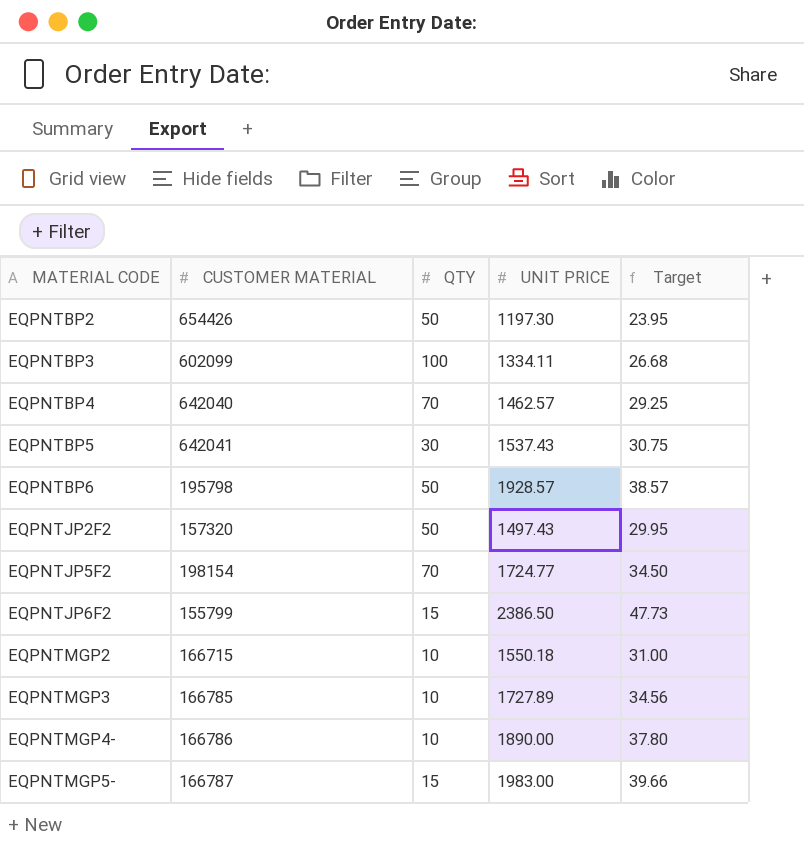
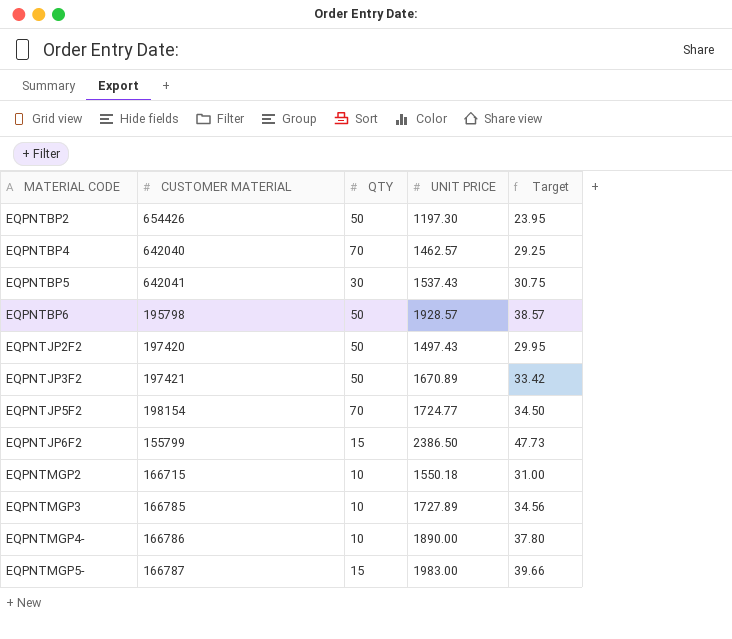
row EQPNTBP3: 602099 | 100 | 1334.11 | 26.68 -> none
EQPNTJP2F2 | CUSTOMER MATERIAL: 157320 -> 197420
row EQPNTJP3F2: none -> 197421 | 50 | 1670.89 | 33.42

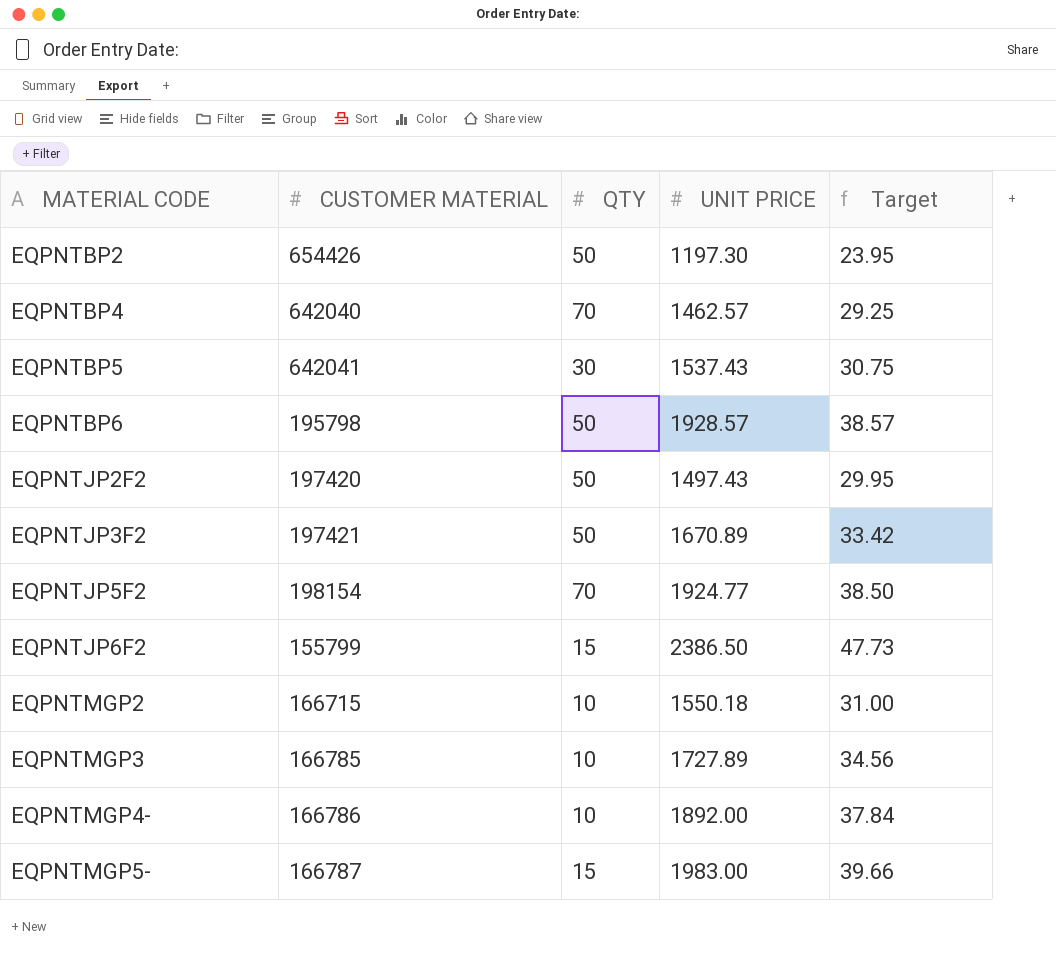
EQPNTJP5F2 | UNIT PRICE: 1724.77 -> 1924.77
EQPNTJP5F2 | Target: 34.50 -> 38.50
EQPNTMGP4- | UNIT PRICE: 1890.00 -> 1892.00
EQPNTMGP4- | Target: 37.80 -> 37.84

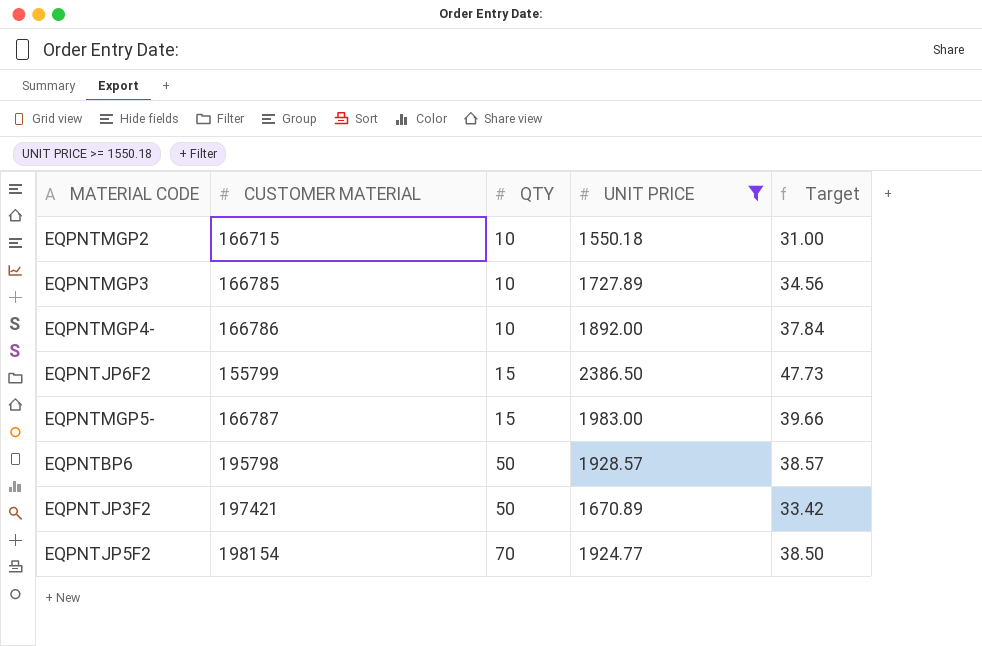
filter: none -> UNIT PRICE >= 1550.18
row order: MATERIAL CODE ascending -> QTY ascending

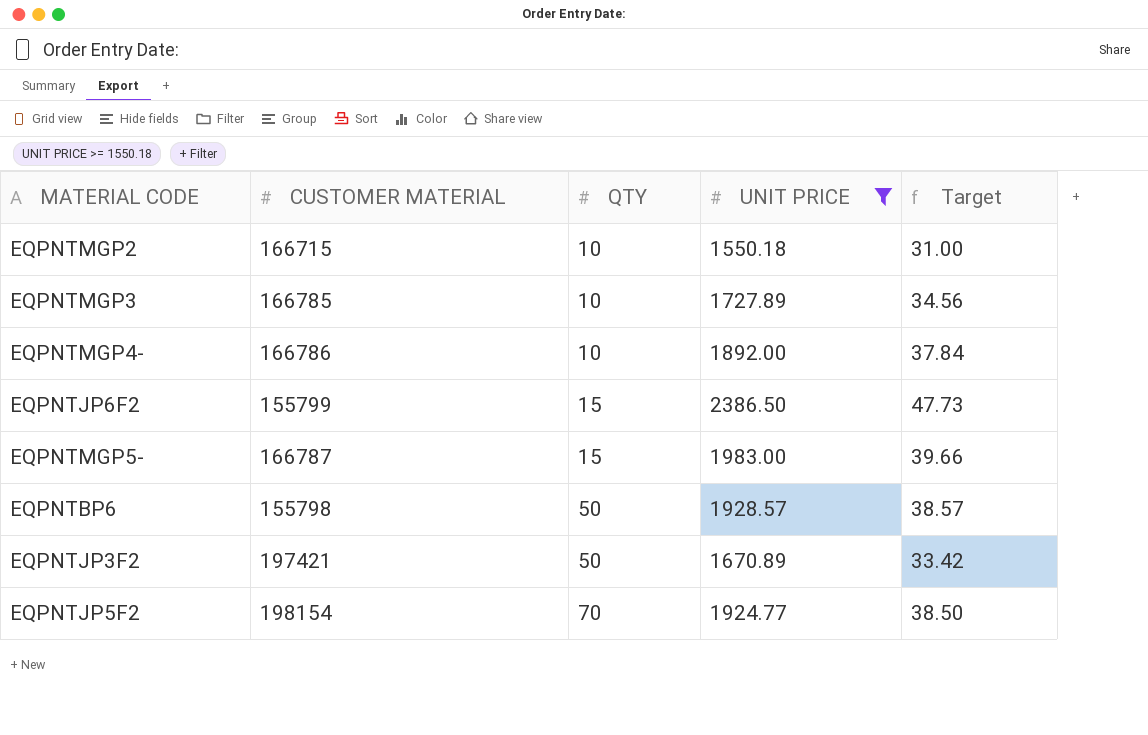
EQPNTBP6 | CUSTOMER MATERIAL: 195798 -> 155798

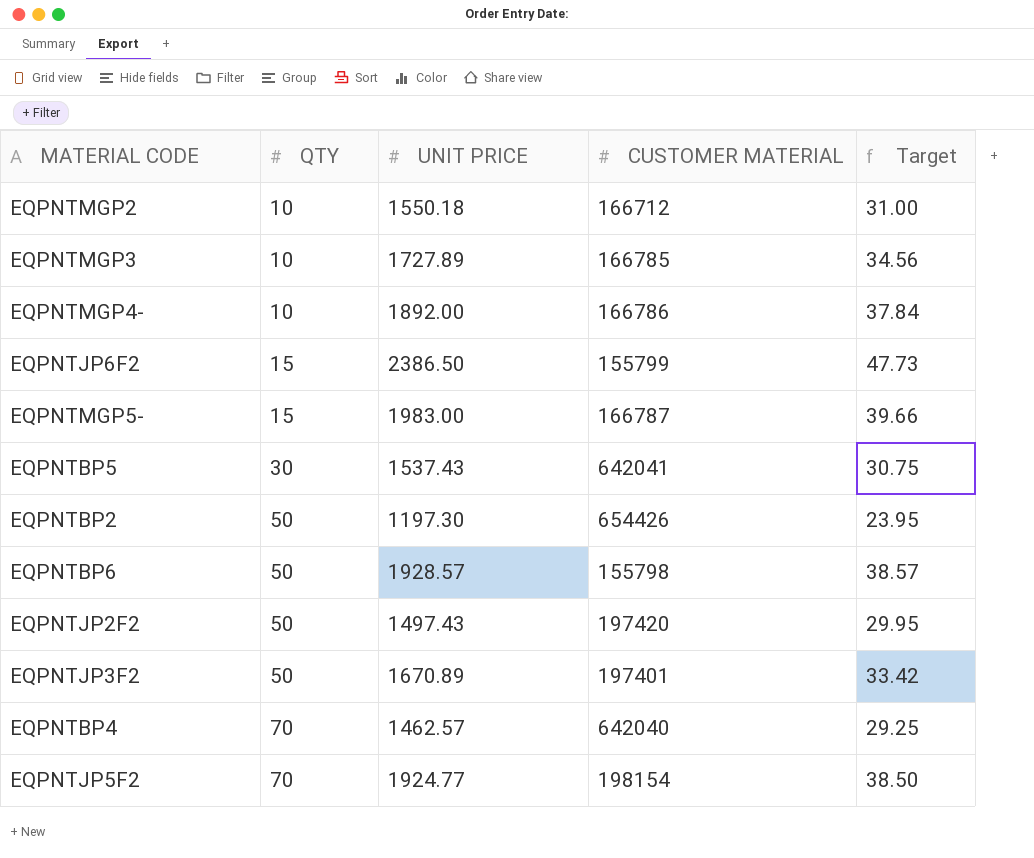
filter: UNIT PRICE >= 1550.18 -> none
column CUSTOMER MATERIAL | position: 2 -> 4
EQPNTMGP2 | CUSTOMER MATERIAL: 166715 -> 166712
EQPNTJP3F2 | CUSTOMER MATERIAL: 197421 -> 197401

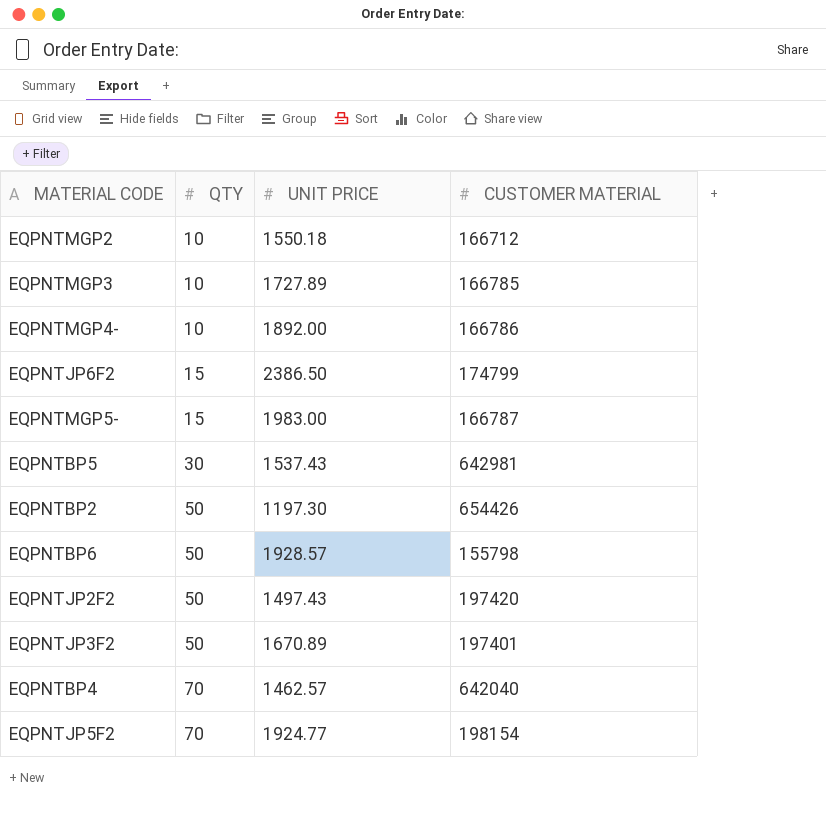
column Target | formula: [UNIT PRICE] * 0.02 -> none
EQPNTJP6F2 | CUSTOMER MATERIAL: 155799 -> 174799
EQPNTBP5 | CUSTOMER MATERIAL: 642041 -> 642981

